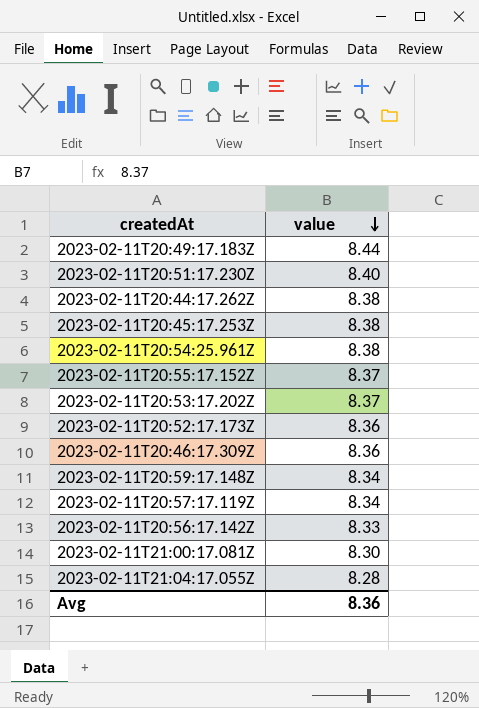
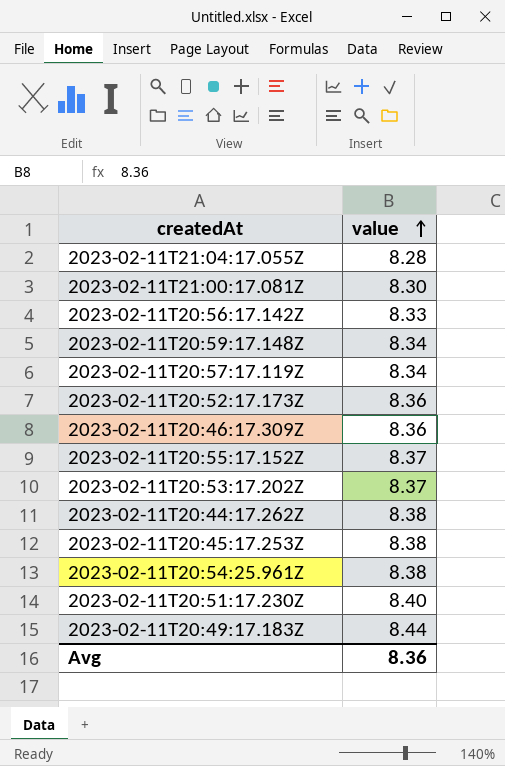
row order: value descending -> value ascending

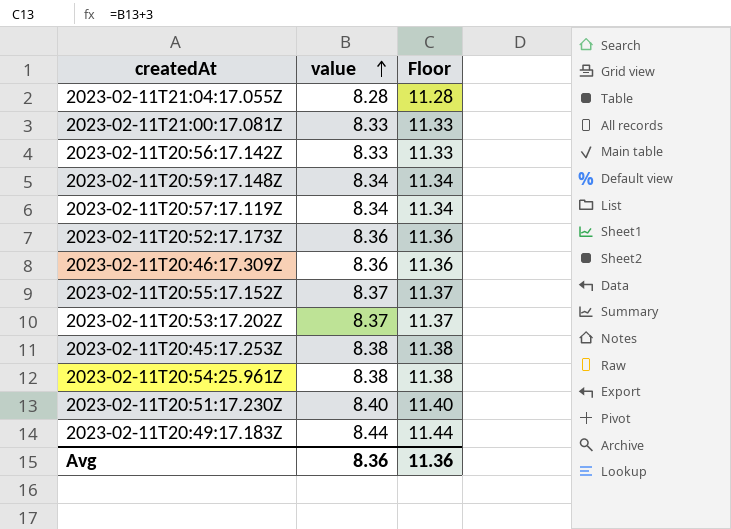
column Floor | formula: none -> [value] + 3
row 2023-02-11T20:44:17.262Z: 8.38 -> none
2023-02-11T21:00:17.081Z | value: 8.30 -> 8.33

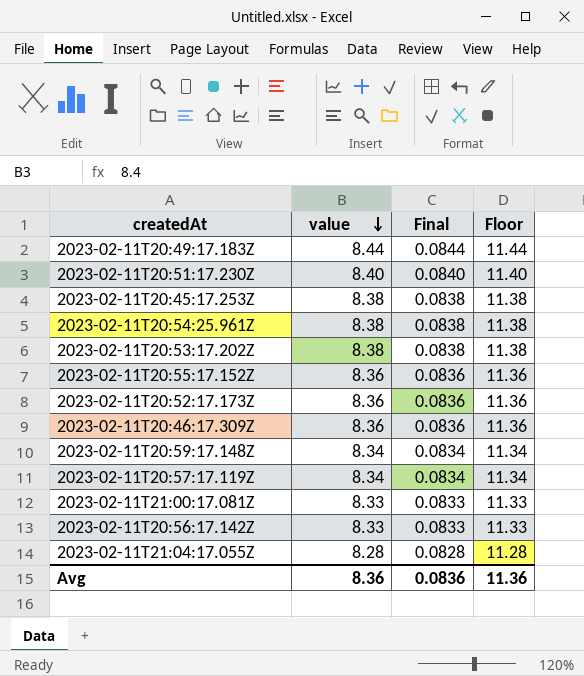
row order: value ascending -> value descending
column Final | formula: none -> [value] * 0.01
2023-02-11T20:53:17.202Z | value: 8.37 -> 8.38
2023-02-11T20:53:17.202Z | Floor: 11.37 -> 11.38
2023-02-11T20:55:17.152Z | value: 8.37 -> 8.36
2023-02-11T20:55:17.152Z | Floor: 11.37 -> 11.36

